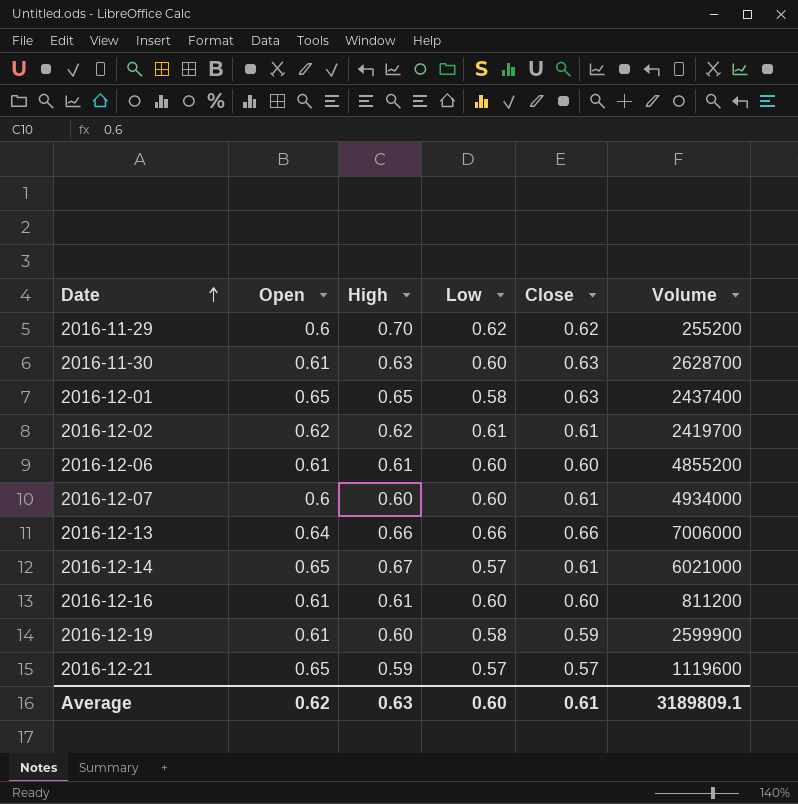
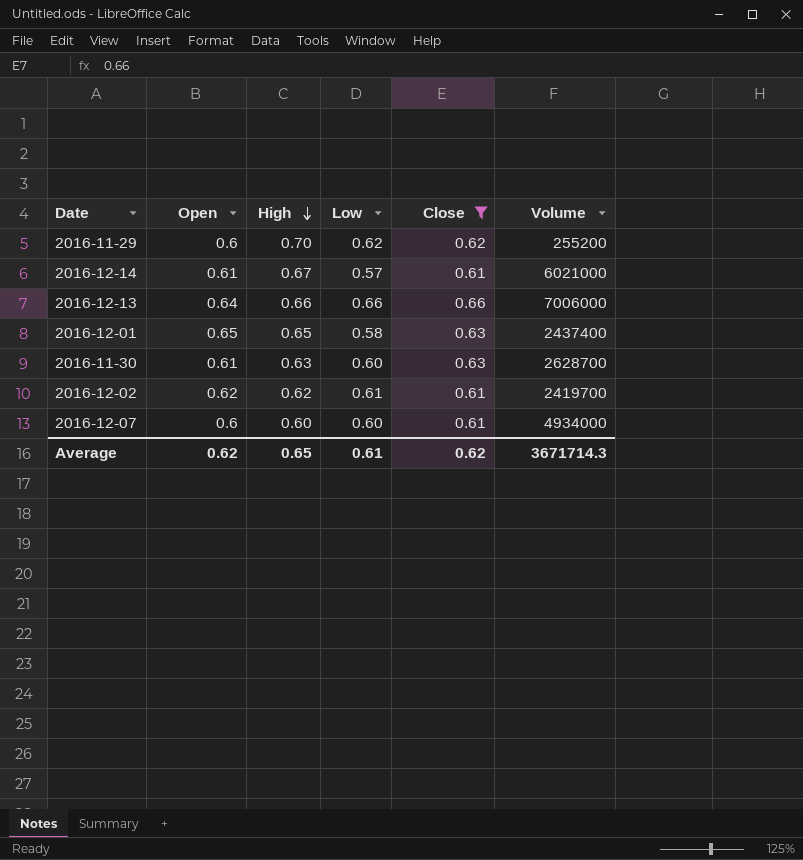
filter: none -> Close >= 0.61
row order: Date ascending -> High descending
2016-12-14 | Open: 0.65 -> 0.61
Average | High: 0.63 -> 0.65
Average | Low: 0.60 -> 0.61
Average | Close: 0.61 -> 0.62
Average | Volume: 3189809.1 -> 3671714.3

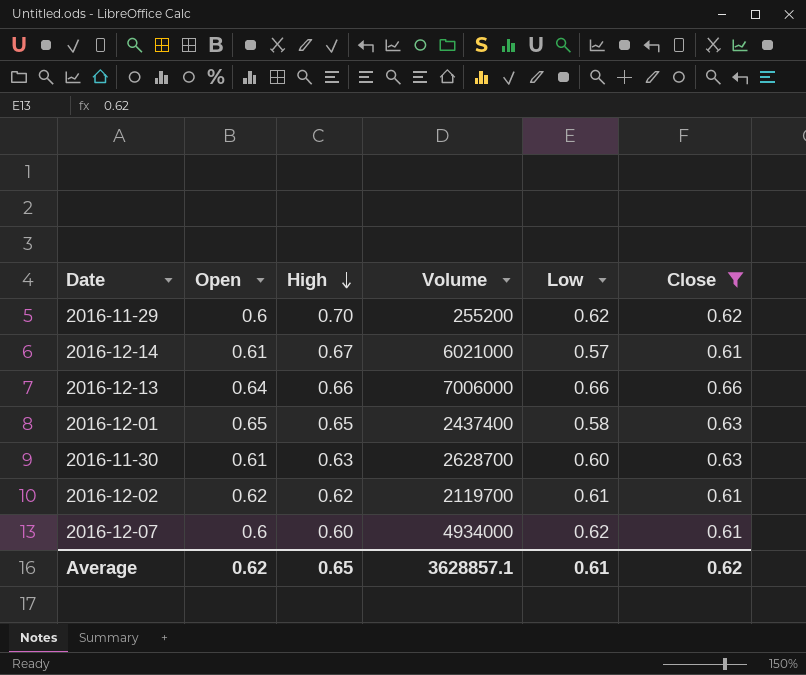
column Volume | position: 6 -> 4
2016-12-02 | Volume: 2419700 -> 2119700
2016-12-07 | Low: 0.60 -> 0.62
Average | Volume: 3671714.3 -> 3628857.1

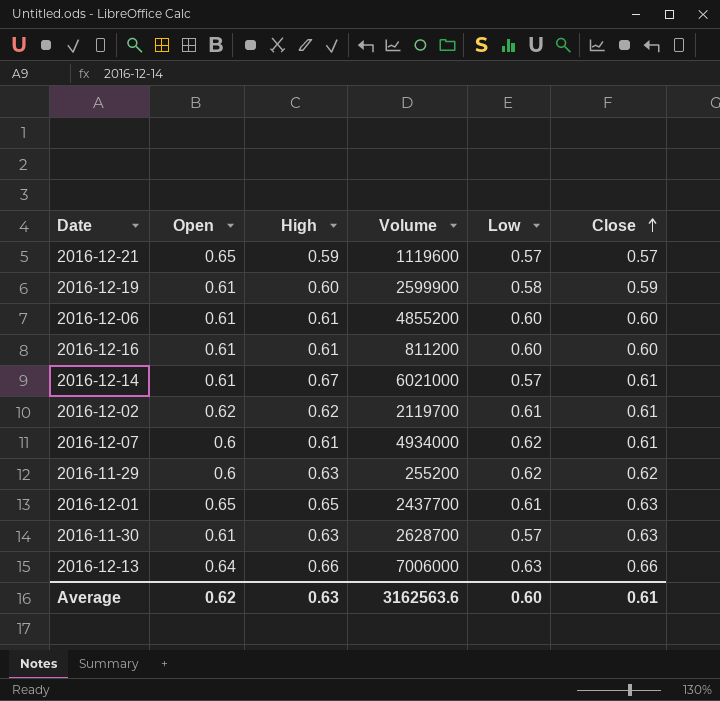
filter: Close >= 0.61 -> none
row order: High descending -> Close ascending
2016-12-07 | High: 0.60 -> 0.61
2016-11-29 | High: 0.70 -> 0.63
2016-12-01 | Volume: 2437400 -> 2437700
2016-12-01 | Low: 0.58 -> 0.61
2016-11-30 | Low: 0.60 -> 0.57
2016-12-13 | Low: 0.66 -> 0.63
Average | High: 0.65 -> 0.63
Average | Volume: 3628857.1 -> 3162563.6
Average | Low: 0.61 -> 0.60
Average | Close: 0.62 -> 0.61

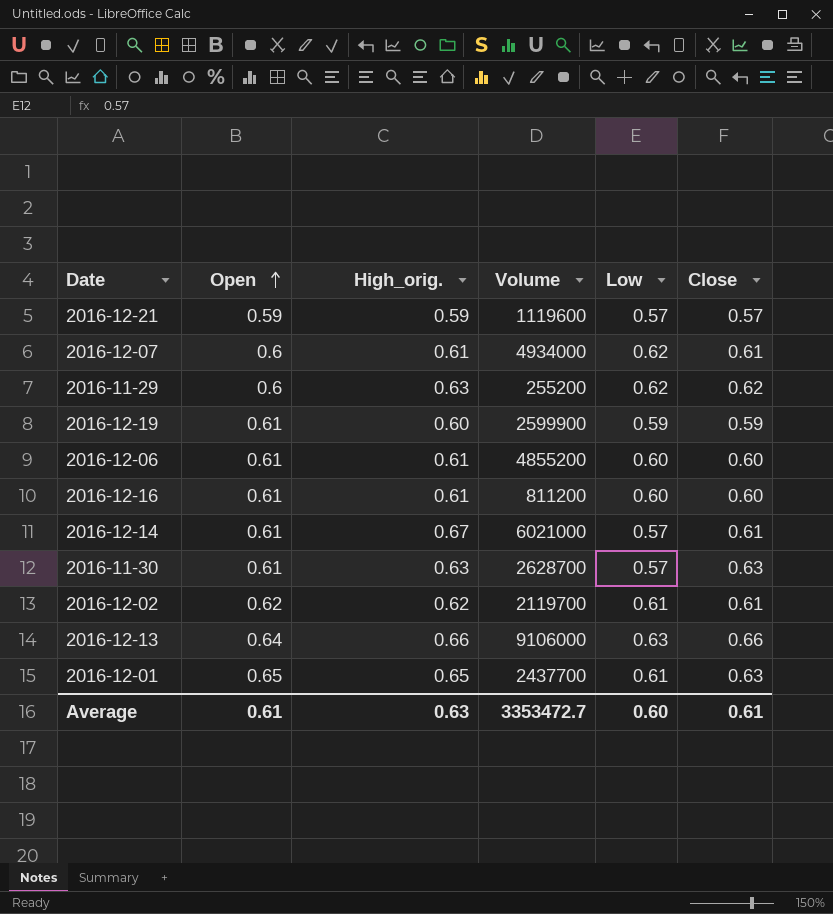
row order: Close ascending -> Open ascending
column name: High -> High_orig.
2016-12-21 | Open: 0.65 -> 0.59
2016-12-19 | Low: 0.58 -> 0.59
2016-12-13 | Volume: 7006000 -> 9106000
Average | Open: 0.62 -> 0.61
Average | Volume: 3162563.6 -> 3353472.7

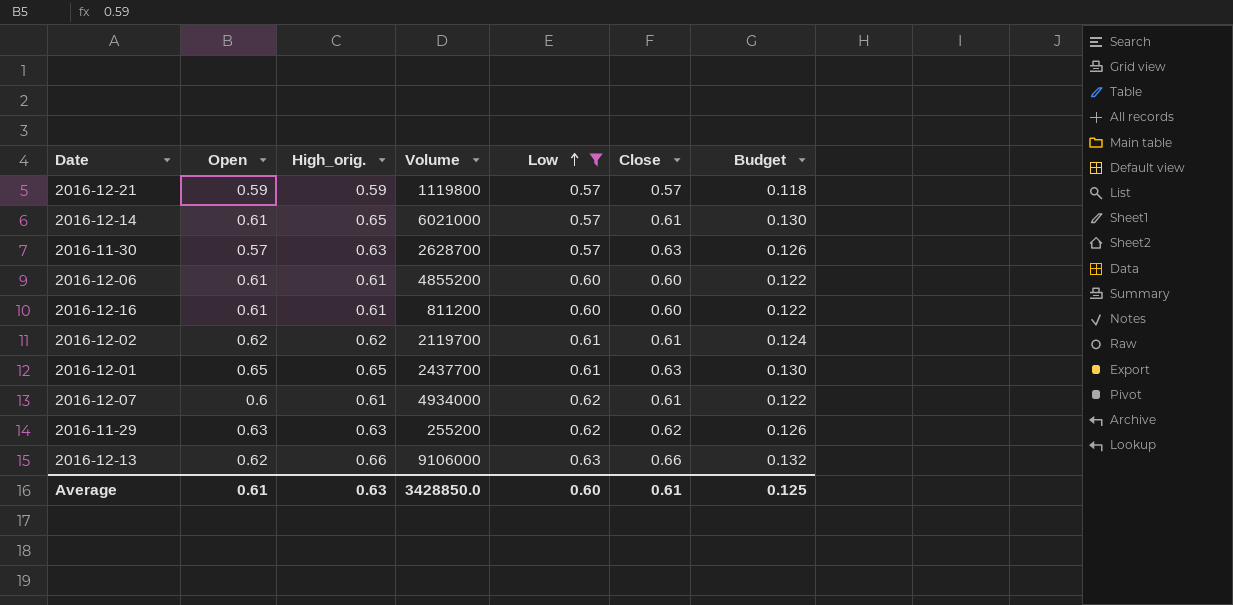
filter: none -> Low != 0.59
row order: Open ascending -> Low ascending
column Budget | formula: none -> [High_orig.] * 0.2
2016-12-21 | Volume: 1119600 -> 1119800
2016-12-14 | High_orig.: 0.67 -> 0.65
2016-11-30 | Open: 0.61 -> 0.57
2016-11-29 | Open: 0.6 -> 0.63
2016-12-13 | Open: 0.64 -> 0.62
Average | Volume: 3353472.7 -> 3428850.0

